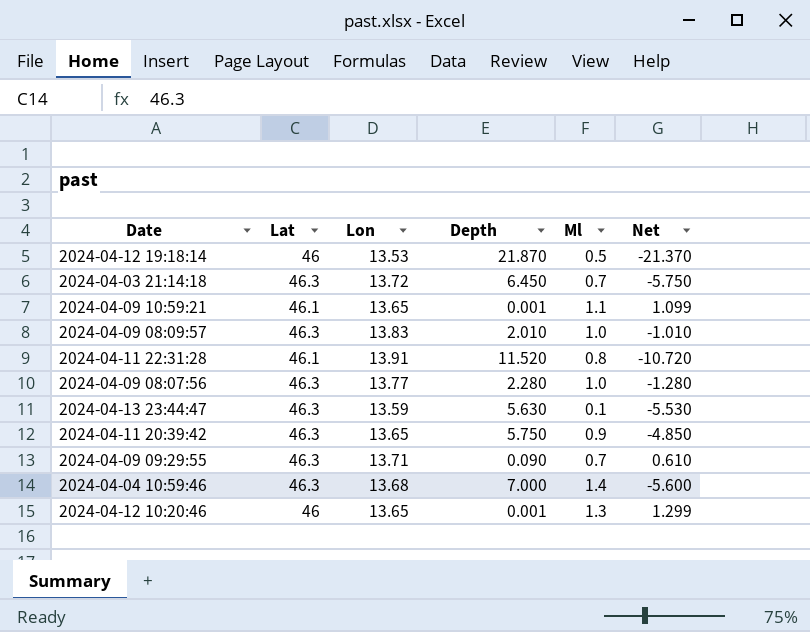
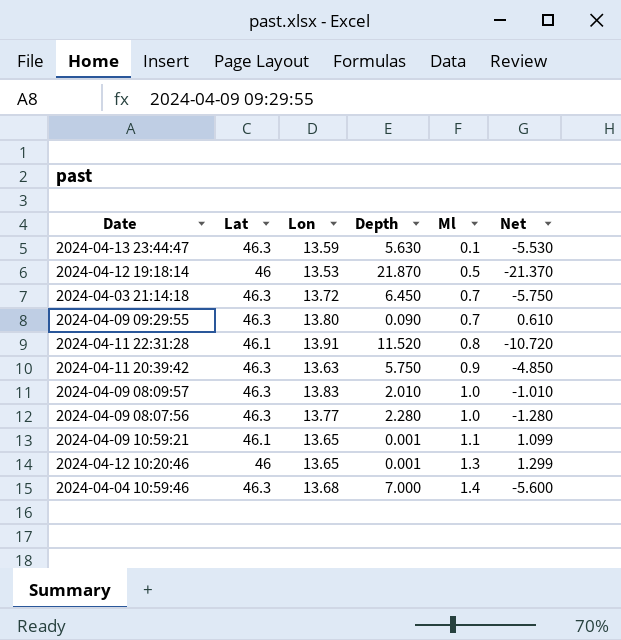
row order: none -> Ml ascending
2024-04-09 09:29:55 | Lon: 13.71 -> 13.80
2024-04-11 20:39:42 | Lon: 13.65 -> 13.63

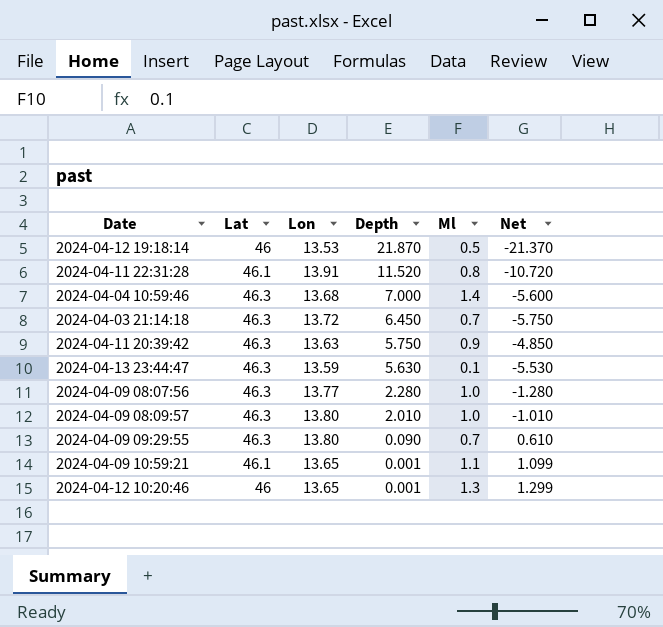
row order: Ml ascending -> Depth descending
2024-04-09 08:09:57 | Lon: 13.83 -> 13.80

